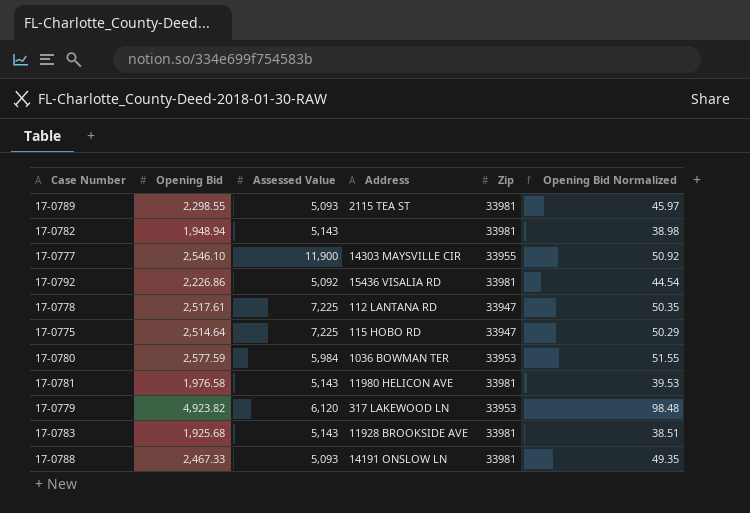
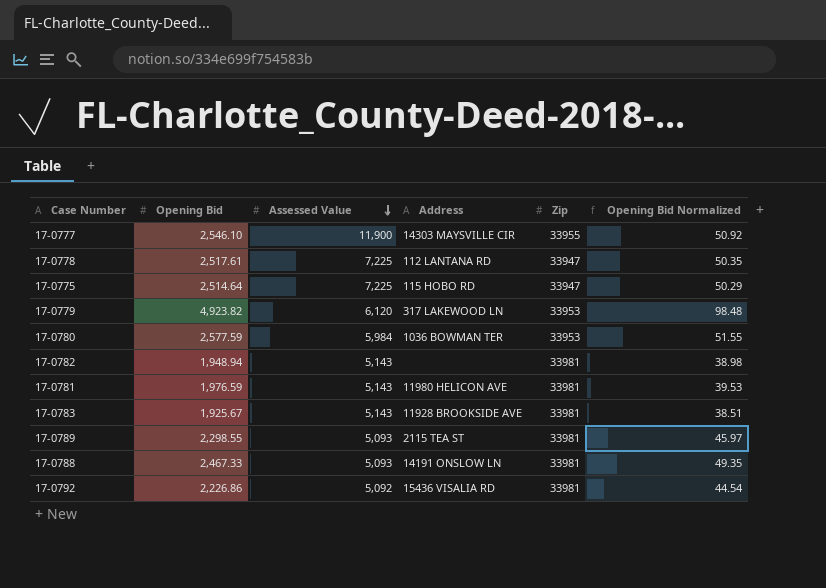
row order: none -> Assessed Value descending
17-0781 | Opening Bid: 1,976.58 -> 1,976.59
17-0783 | Opening Bid: 1,925.68 -> 1,925.67

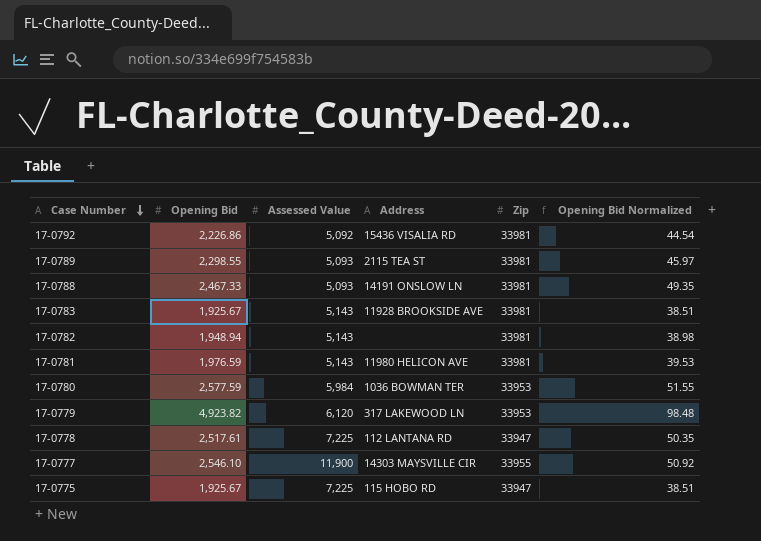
row order: Assessed Value descending -> Case Number descending
17-0775 | Opening Bid: 2,514.64 -> 1,925.67
17-0775 | Opening Bid Normalized: 50.29 -> 38.51

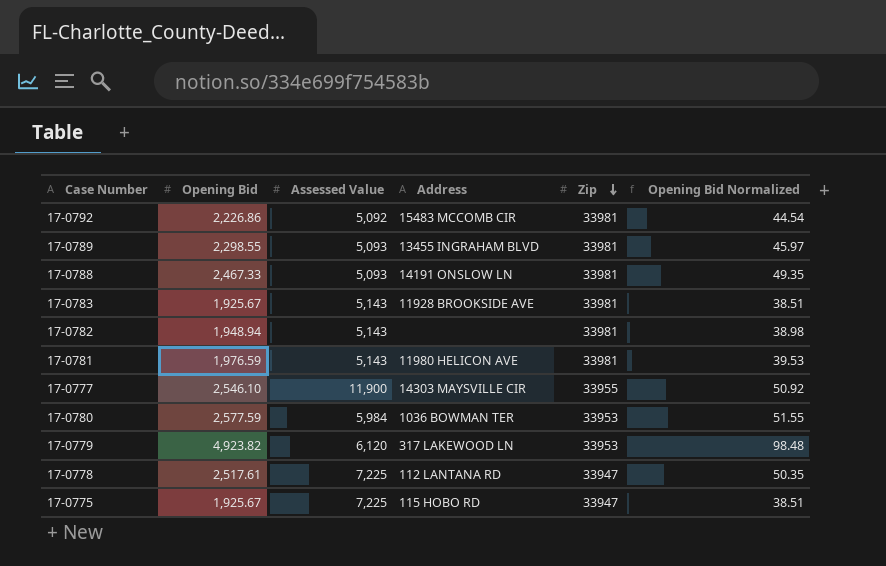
row order: Case Number descending -> Zip descending
17-0792 | Address: 15436 VISALIA RD -> 15483 MCCOMB CIR
17-0789 | Address: 2115 TEA ST -> 13455 INGRAHAM BLVD

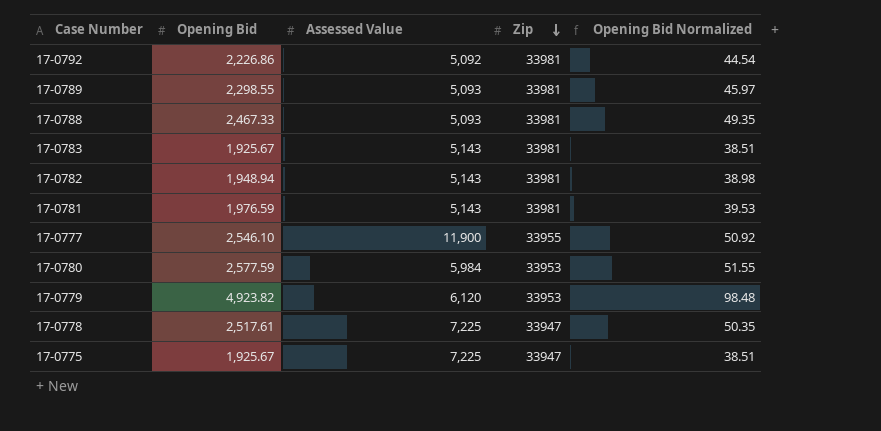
column Address | position: 4 -> none

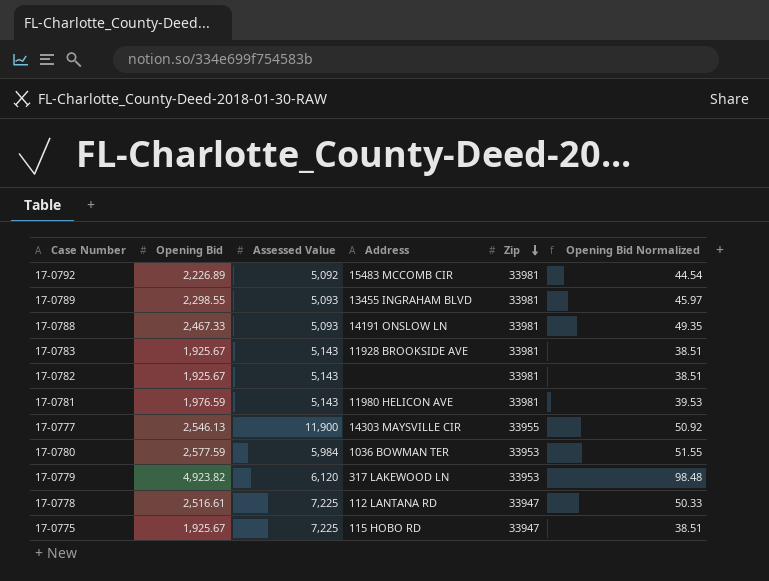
column Address | position: none -> 4
17-0792 | Opening Bid: 2,226.86 -> 2,226.89
17-0782 | Opening Bid: 1,948.94 -> 1,925.67
17-0782 | Opening Bid Normalized: 38.98 -> 38.51
17-0777 | Opening Bid: 2,546.10 -> 2,546.13
17-0778 | Opening Bid: 2,517.61 -> 2,516.61
17-0778 | Opening Bid Normalized: 50.35 -> 50.33

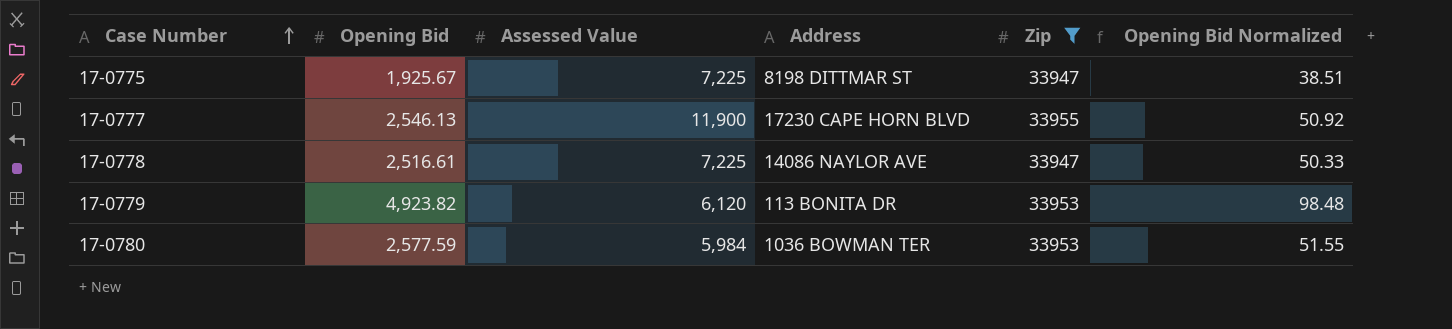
filter: none -> Zip != 33981
row order: Zip descending -> Case Number ascending
17-0775 | Address: 115 HOBO RD -> 8198 DITTMAR ST
17-0777 | Address: 14303 MAYSVILLE CIR -> 17230 CAPE HORN BLVD
17-0778 | Address: 112 LANTANA RD -> 14086 NAYLOR AVE
17-0779 | Address: 317 LAKEWOOD LN -> 113 BONITA DR

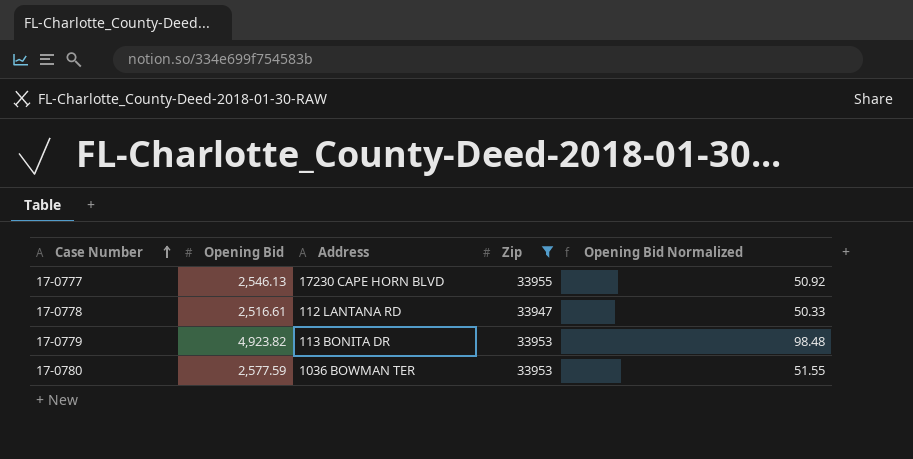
column Assessed Value | position: 3 -> none
row 17-0775: 1,925.67 | 7,225 | 8198 DITTMAR ST | 33947 | 38.51 -> none
17-0778 | Address: 14086 NAYLOR AVE -> 112 LANTANA RD

